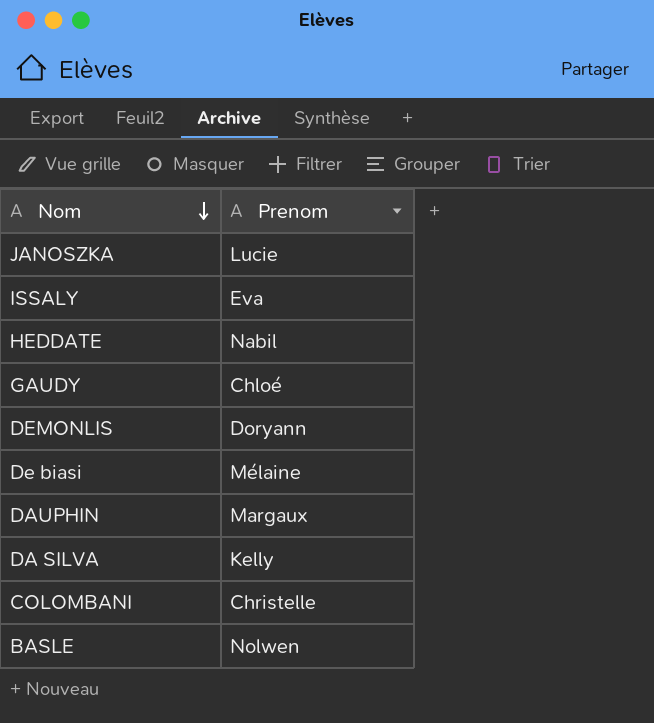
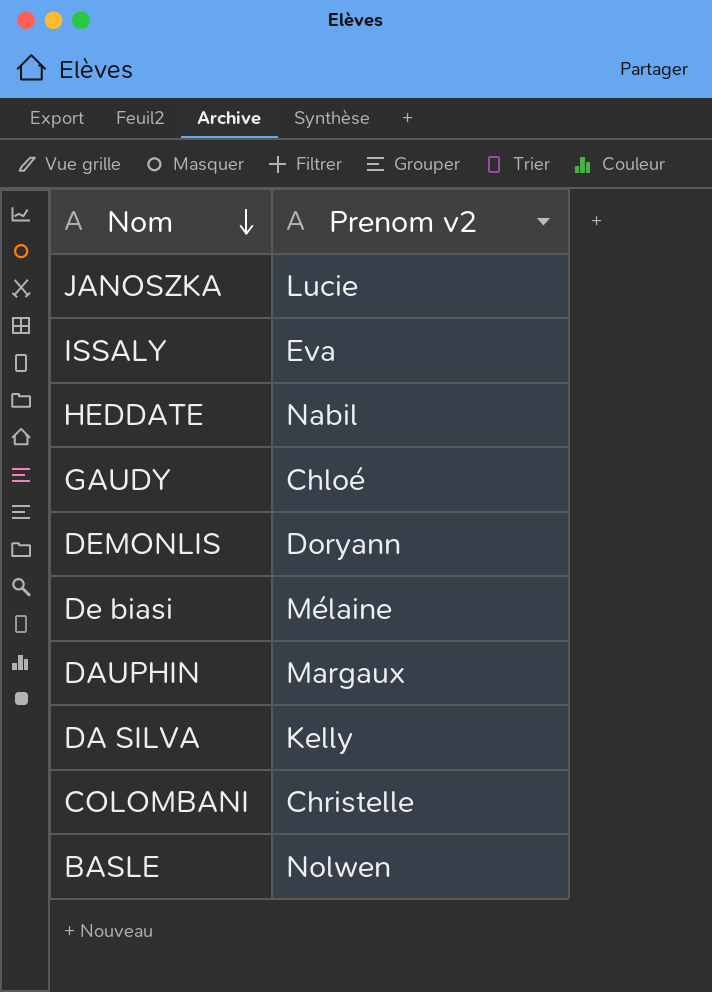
column name: Prenom -> Prenom v2

